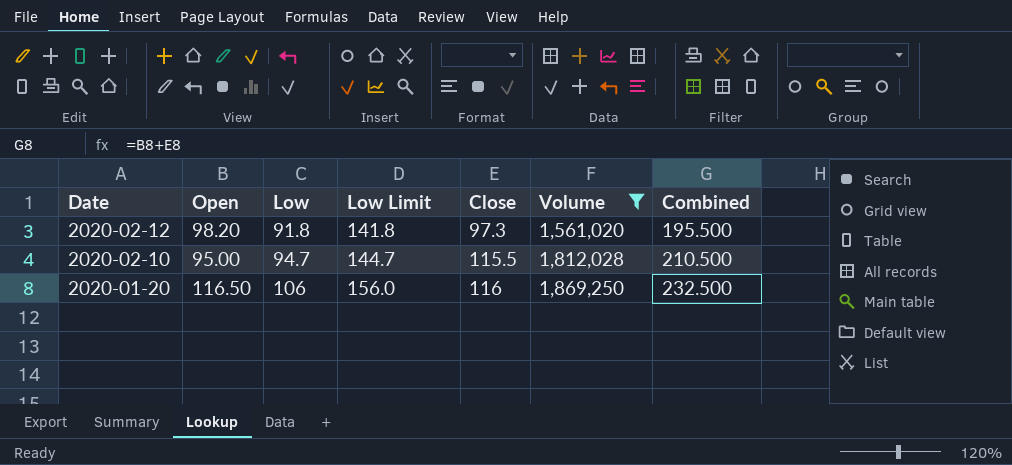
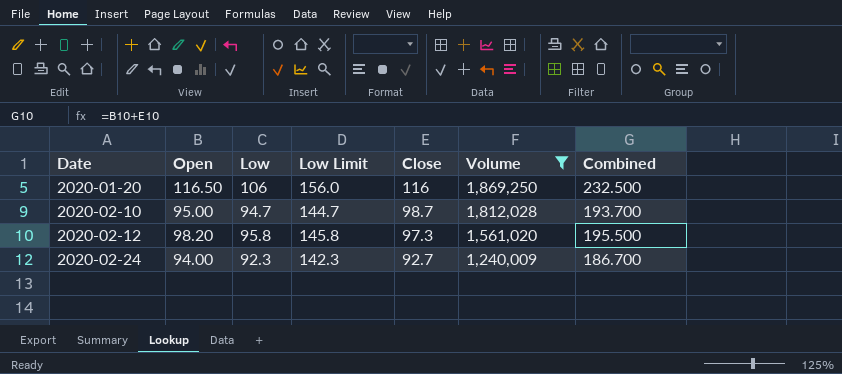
row order: Date descending -> Date ascending
2020-02-10 | Close: 115.5 -> 98.7
2020-02-10 | Combined: 210.500 -> 193.700
2020-02-12 | Low: 91.8 -> 95.8
2020-02-12 | Low Limit: 141.8 -> 145.8
row 2020-02-24: none -> 94.00 | 92.3 | 142.3 | 92.7 | 1,240,009 | 186.700

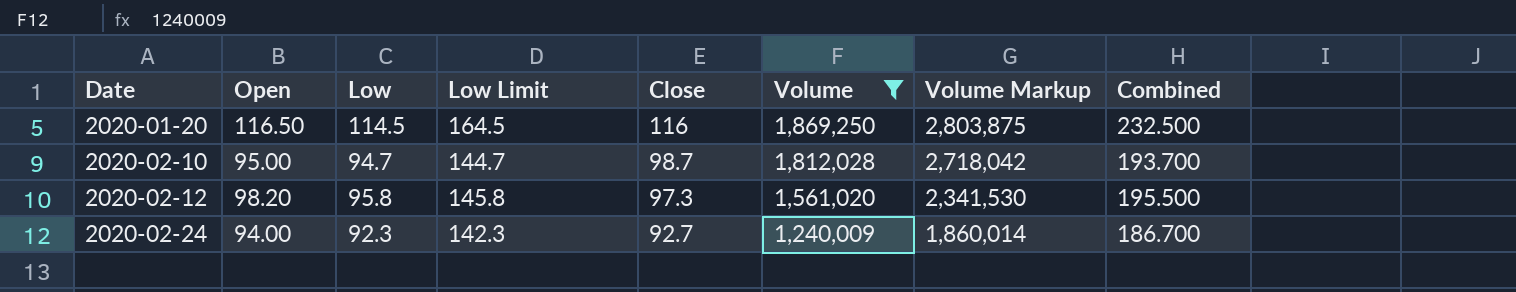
column Volume Markup | formula: none -> [Volume] * 1.5
2020-01-20 | Low: 106 -> 114.5
2020-01-20 | Low Limit: 156.0 -> 164.5

